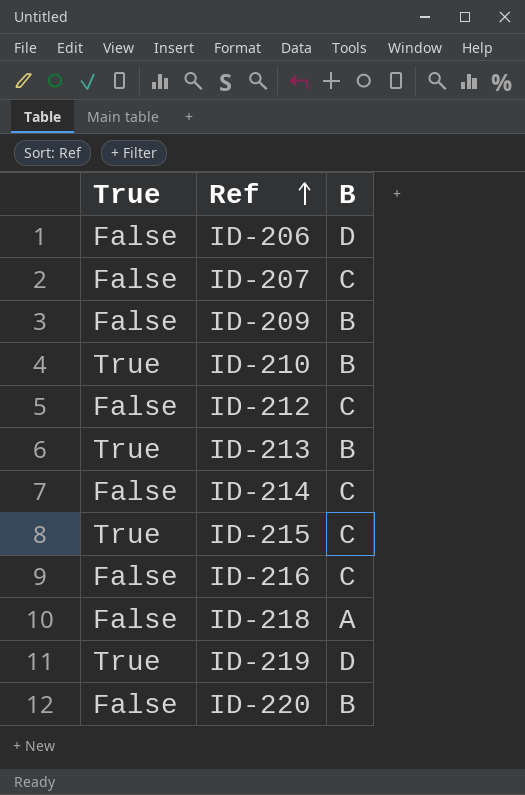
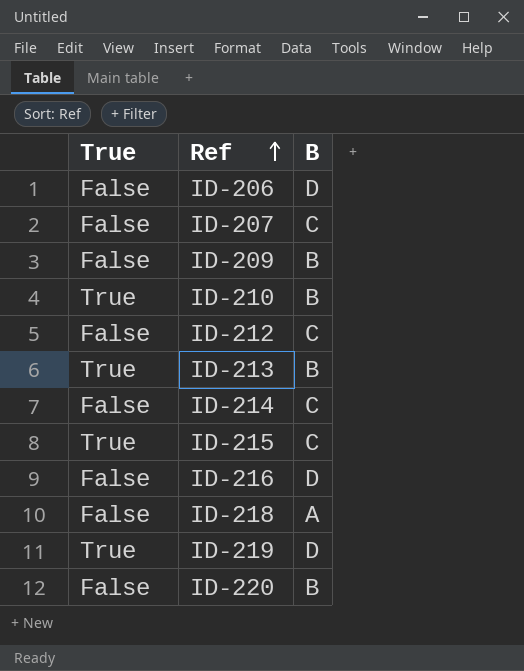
ID-216 | B: C -> D

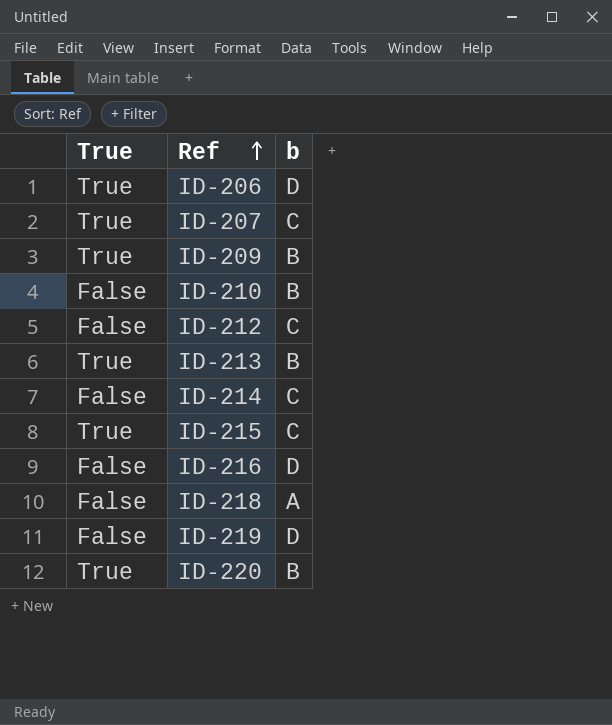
column name: B -> b
ID-206 | True: False -> True
ID-207 | True: False -> True
ID-209 | True: False -> True
ID-210 | True: True -> False
ID-219 | True: True -> False
ID-220 | True: False -> True

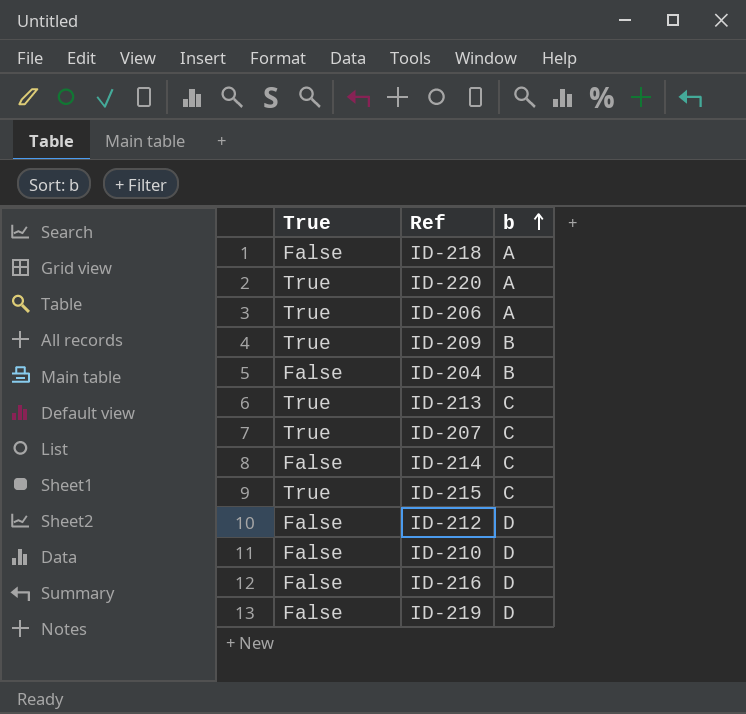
row order: Ref ascending -> b ascending
ID-220 | b: B -> A
ID-206 | b: D -> A
row ID-204: none -> False | B
ID-213 | b: B -> C
ID-212 | b: C -> D
ID-210 | b: B -> D

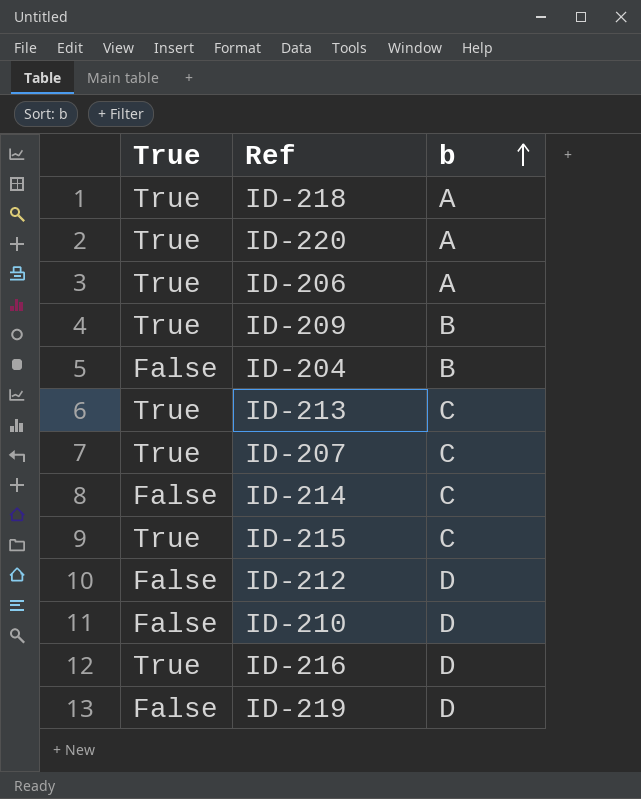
ID-218 | True: False -> True
ID-216 | True: False -> True

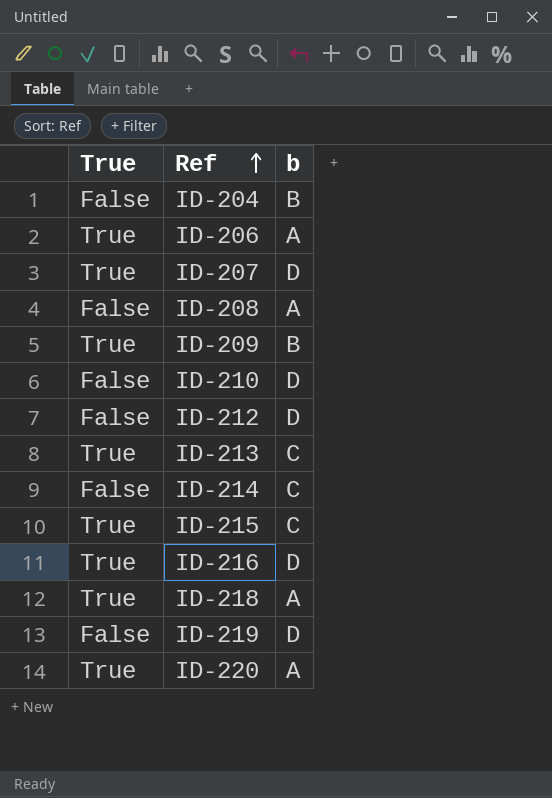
row order: b ascending -> Ref ascending
ID-207 | b: C -> D
row ID-208: none -> False | A

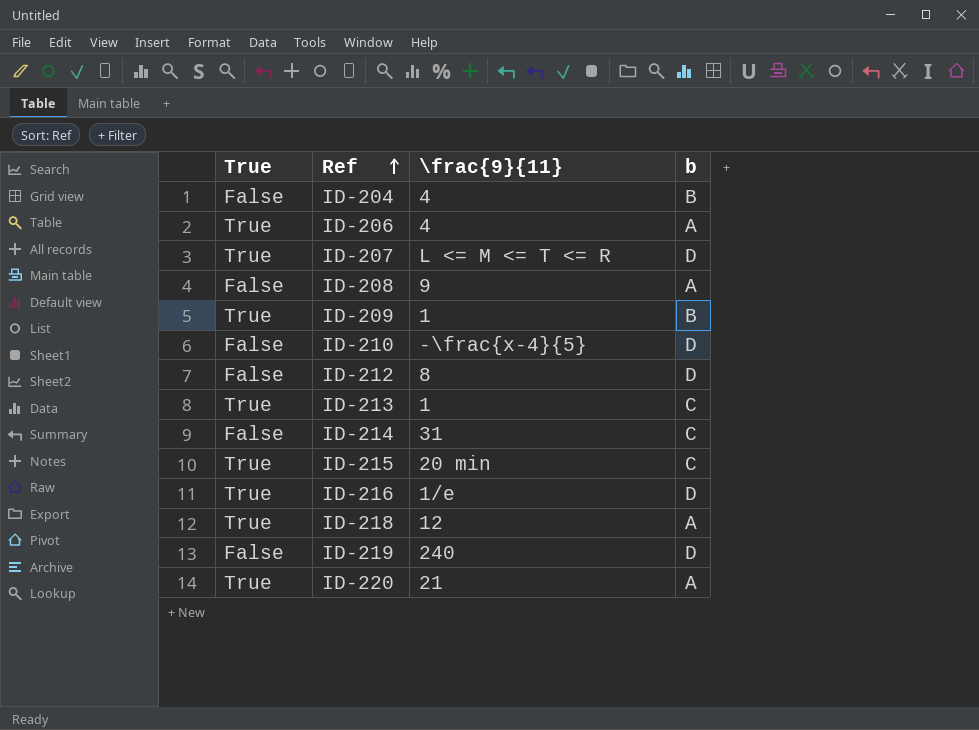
column \frac{9}{11} | position: none -> 3

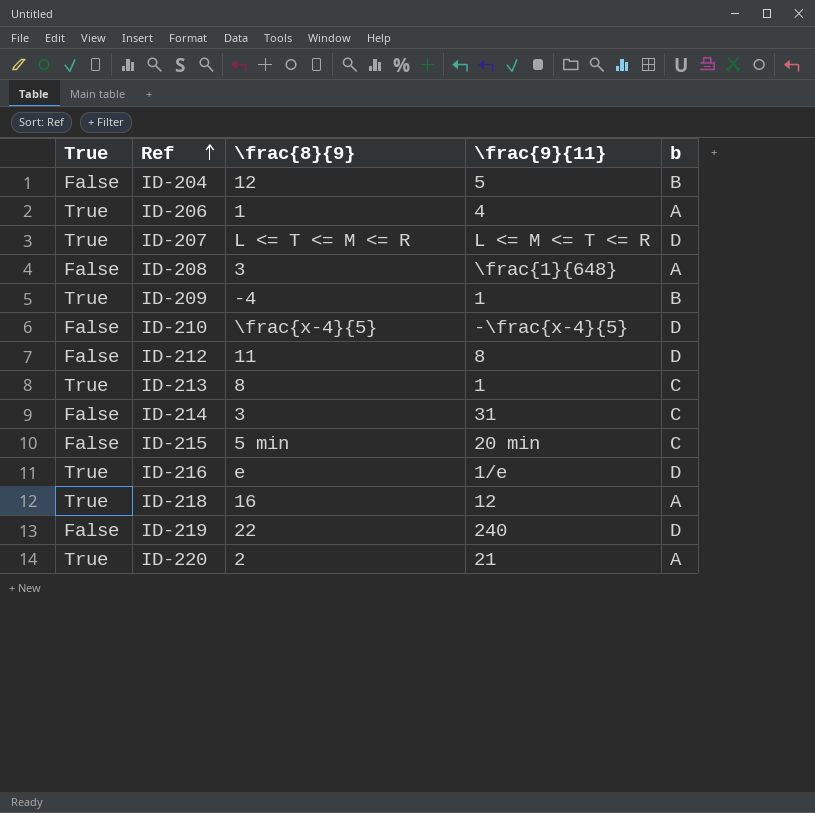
column \frac{8}{9} | position: none -> 3
ID-204 | \frac{9}{11}: 4 -> 5
ID-208 | \frac{9}{11}: 9 -> \frac{1}{648}
ID-215 | True: True -> False

